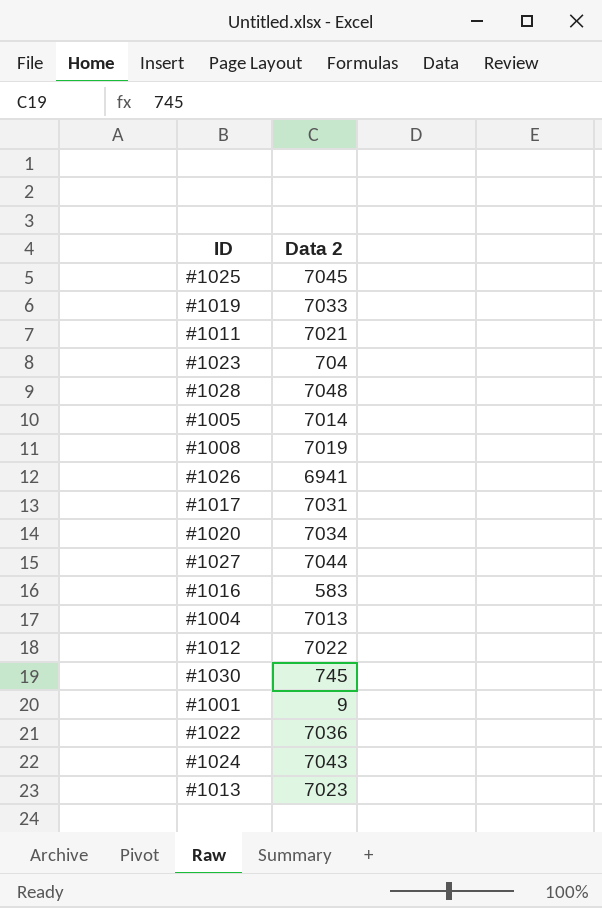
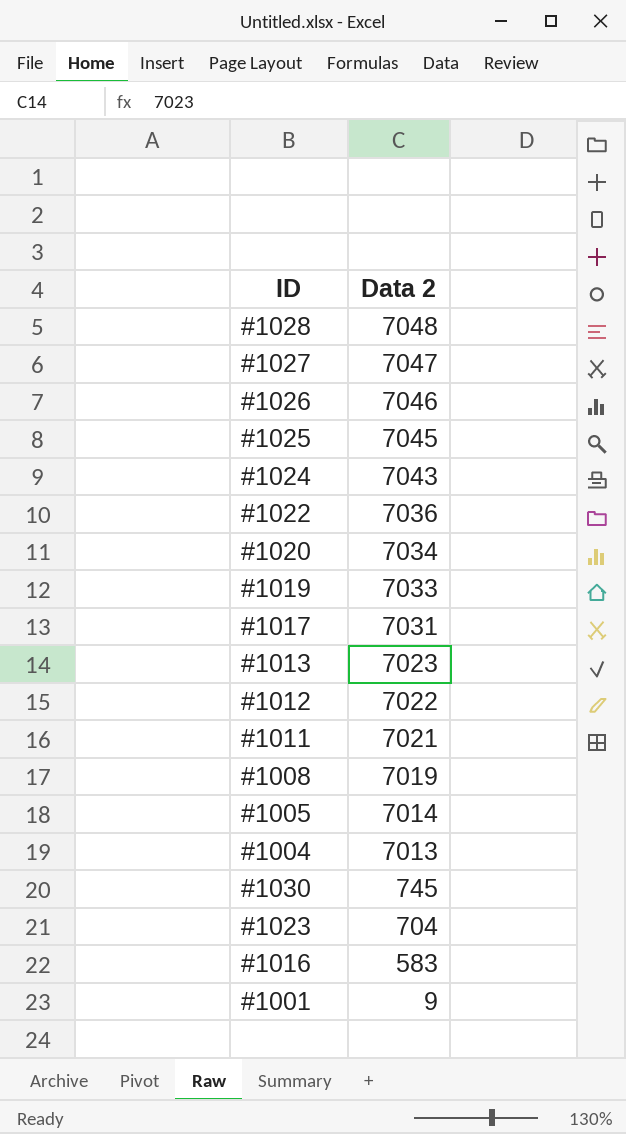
row order: none -> Data 2 descending
#1027 | Data 2: 7044 -> 7047
#1026 | Data 2: 6941 -> 7046

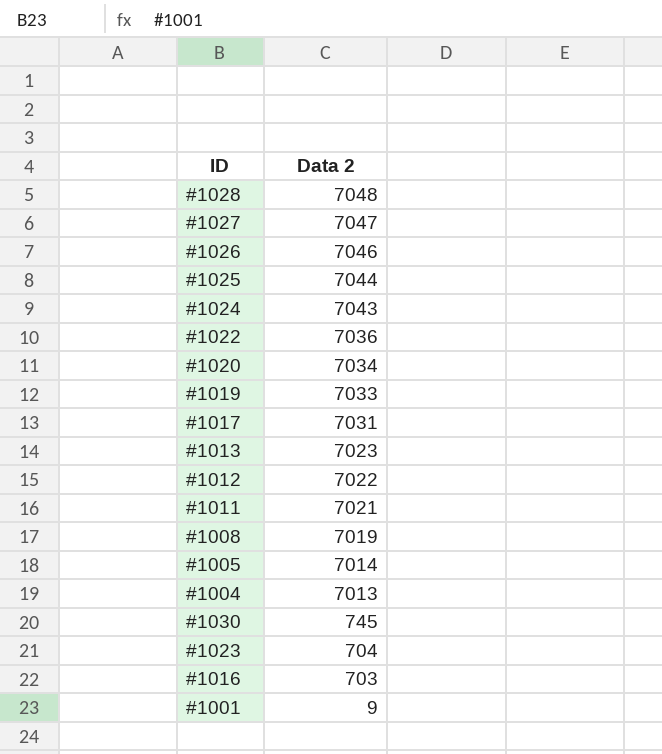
#1025 | Data 2: 7045 -> 7044
#1016 | Data 2: 583 -> 703

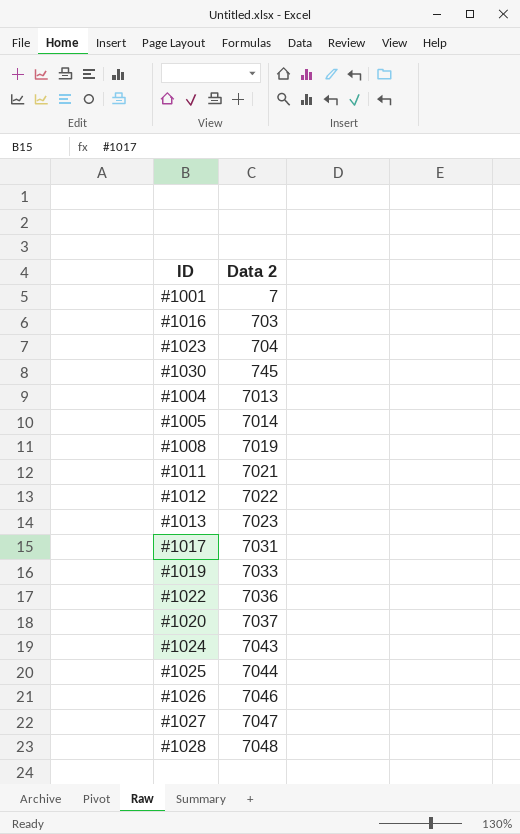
row order: Data 2 descending -> Data 2 ascending
#1001 | Data 2: 9 -> 7
#1020 | Data 2: 7034 -> 7037

